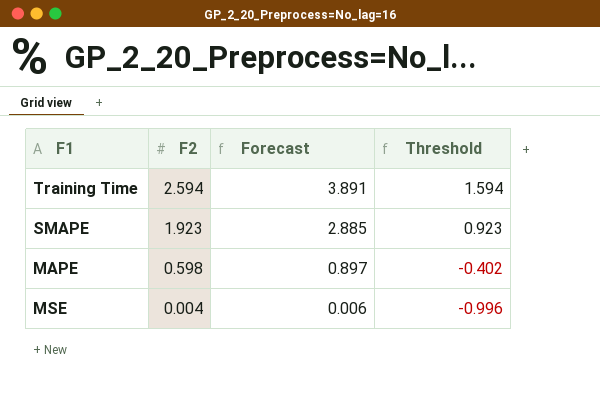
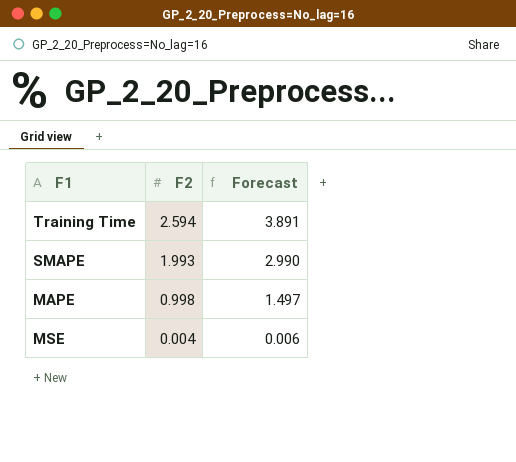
column Threshold | formula: [F2] - 1 -> none
SMAPE | F2: 1.923 -> 1.993
SMAPE | Forecast: 2.885 -> 2.990
MAPE | F2: 0.598 -> 0.998
MAPE | Forecast: 0.897 -> 1.497

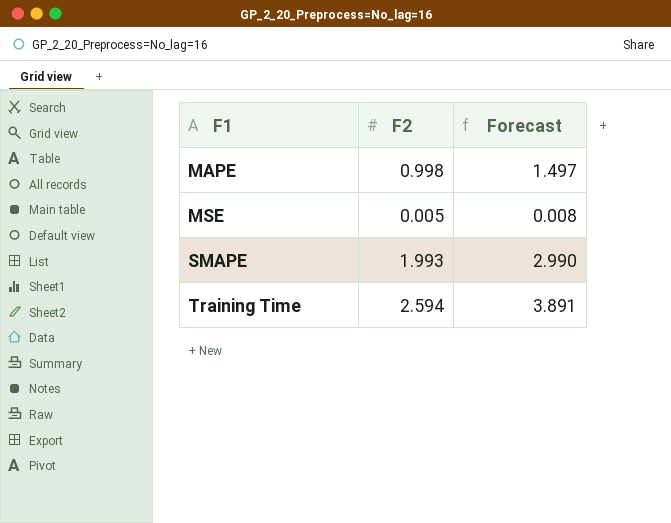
row order: F2 descending -> F1 ascending
MSE | F2: 0.004 -> 0.005
MSE | Forecast: 0.006 -> 0.008

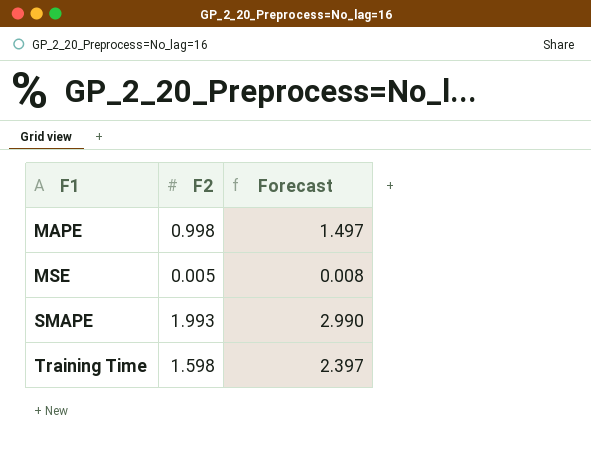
Training Time | F2: 2.594 -> 1.598
Training Time | Forecast: 3.891 -> 2.397

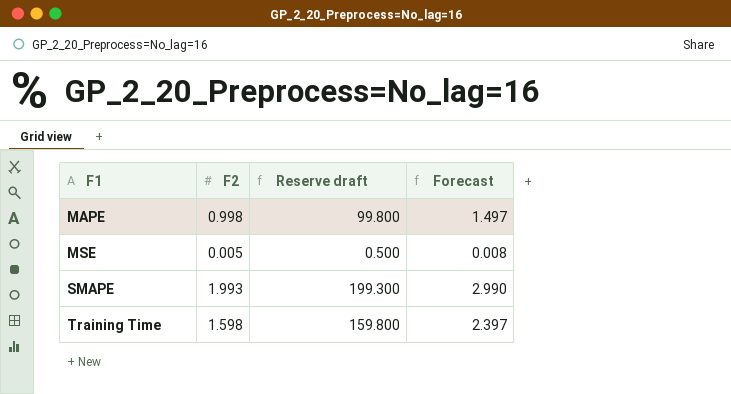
column Reserve draft | formula: none -> [F2] * 100

